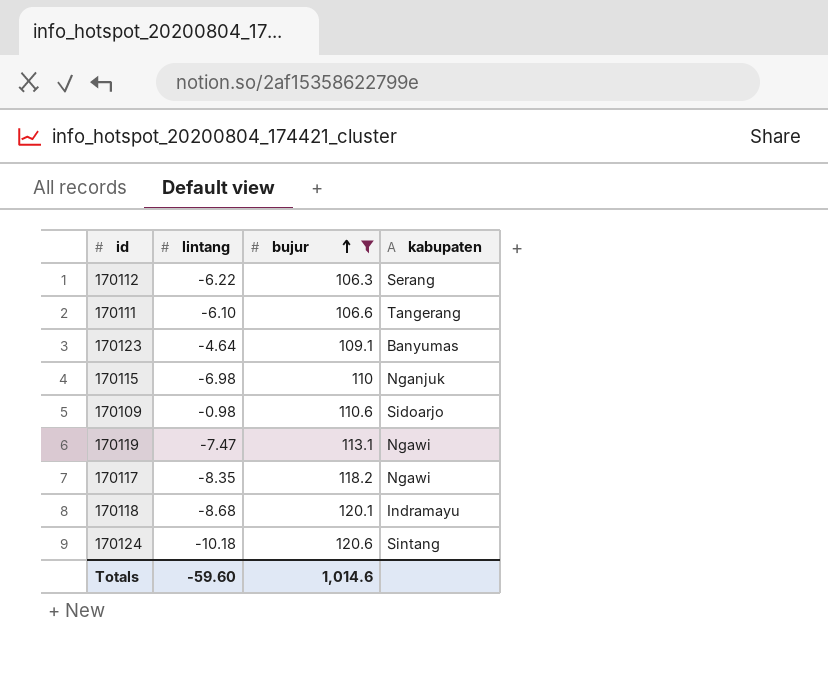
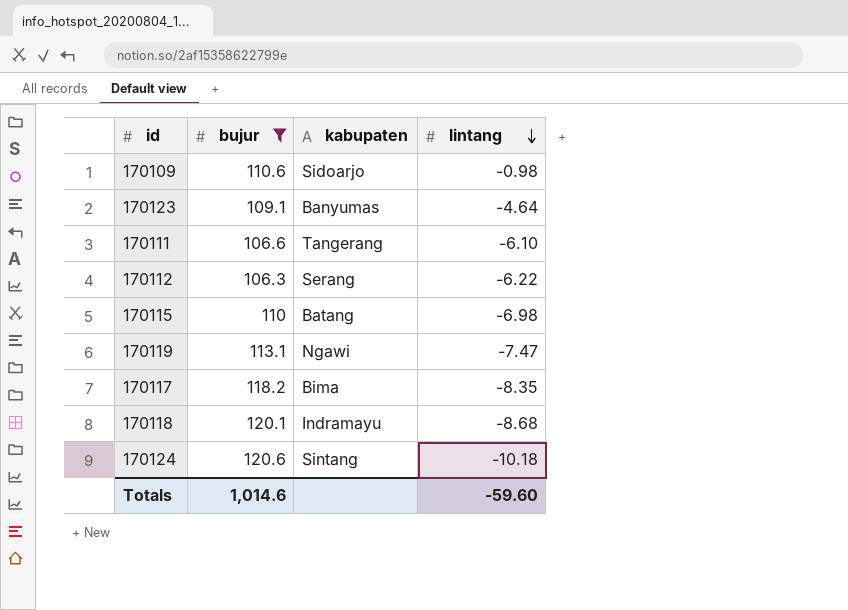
row order: bujur ascending -> lintang descending
column lintang | position: 2 -> 4
170115 | kabupaten: Nganjuk -> Batang
170117 | kabupaten: Ngawi -> Bima

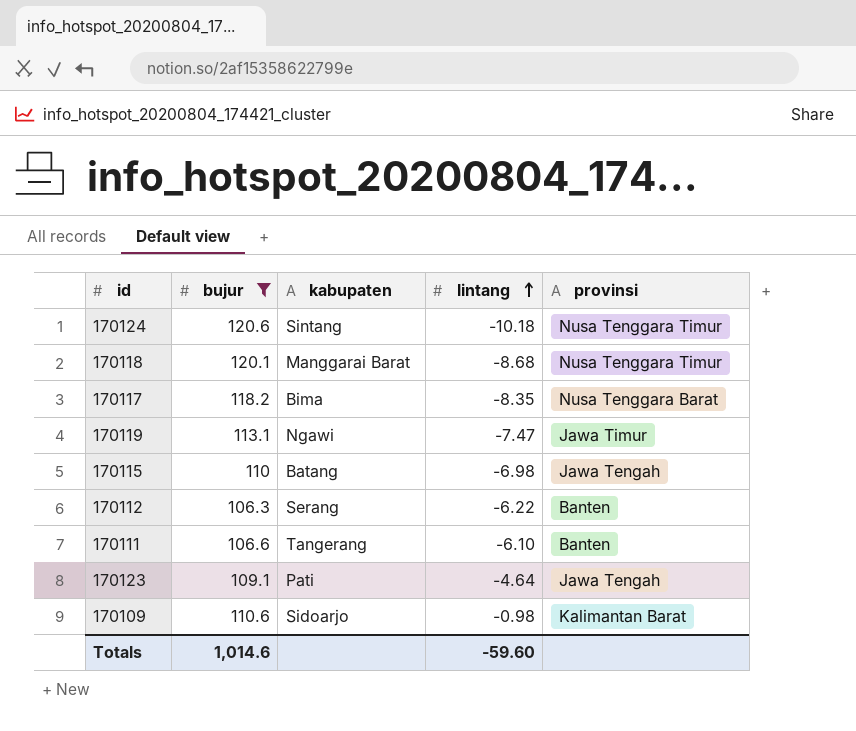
row order: lintang descending -> lintang ascending
column provinsi | position: none -> 5
170118 | kabupaten: Indramayu -> Manggarai Barat
170123 | kabupaten: Banyumas -> Pati

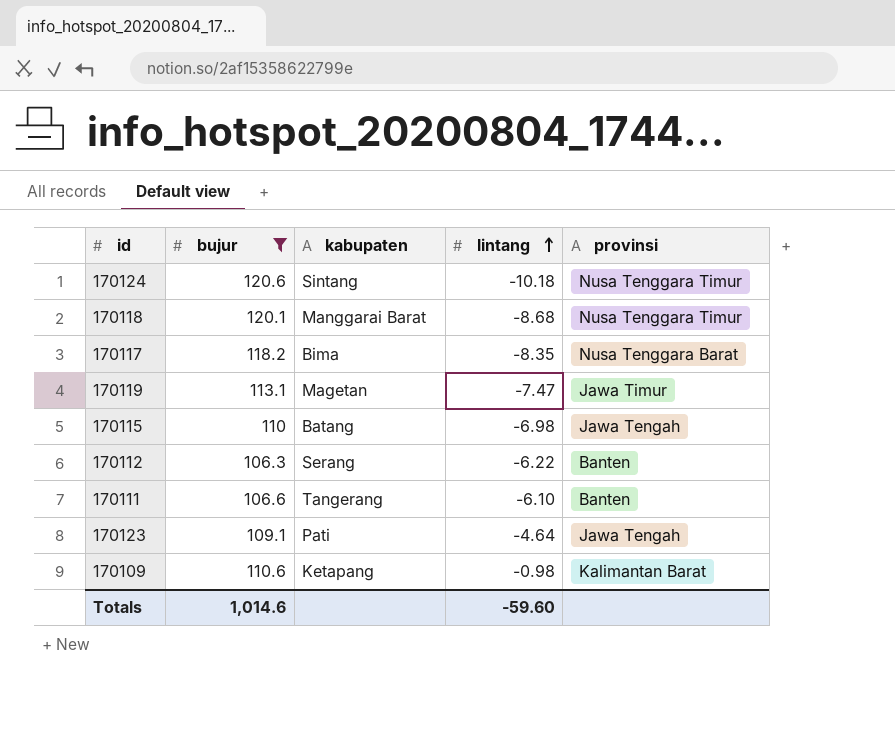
170119 | kabupaten: Ngawi -> Magetan
170109 | kabupaten: Sidoarjo -> Ketapang

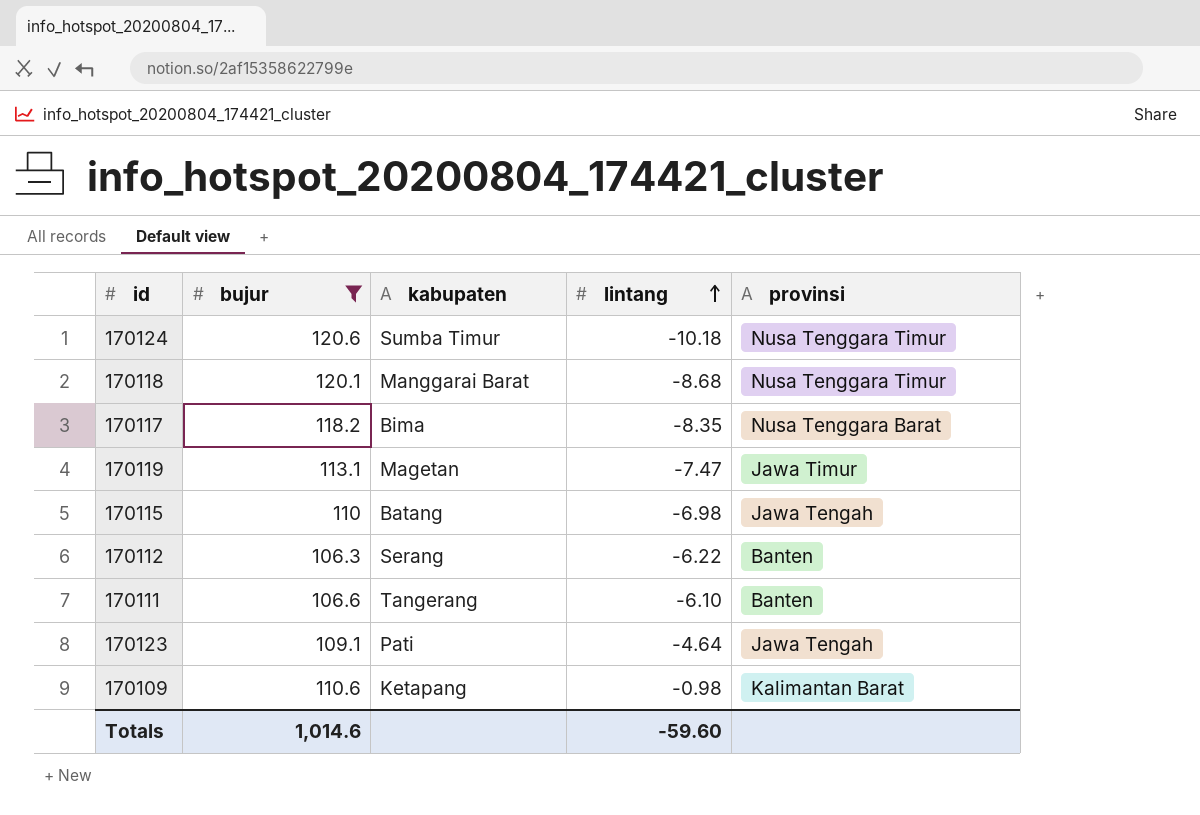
170124 | kabupaten: Sintang -> Sumba Timur

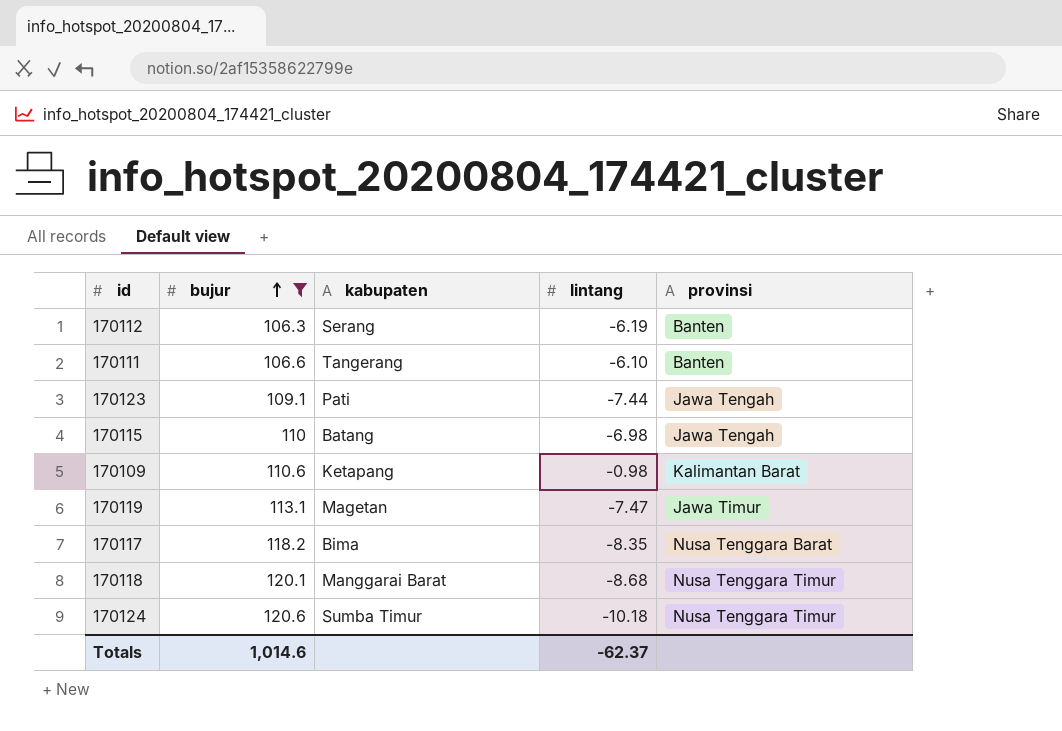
row order: lintang ascending -> bujur ascending
170112 | lintang: -6.22 -> -6.19
170123 | lintang: -4.64 -> -7.44
Totals | lintang: -59.60 -> -62.37

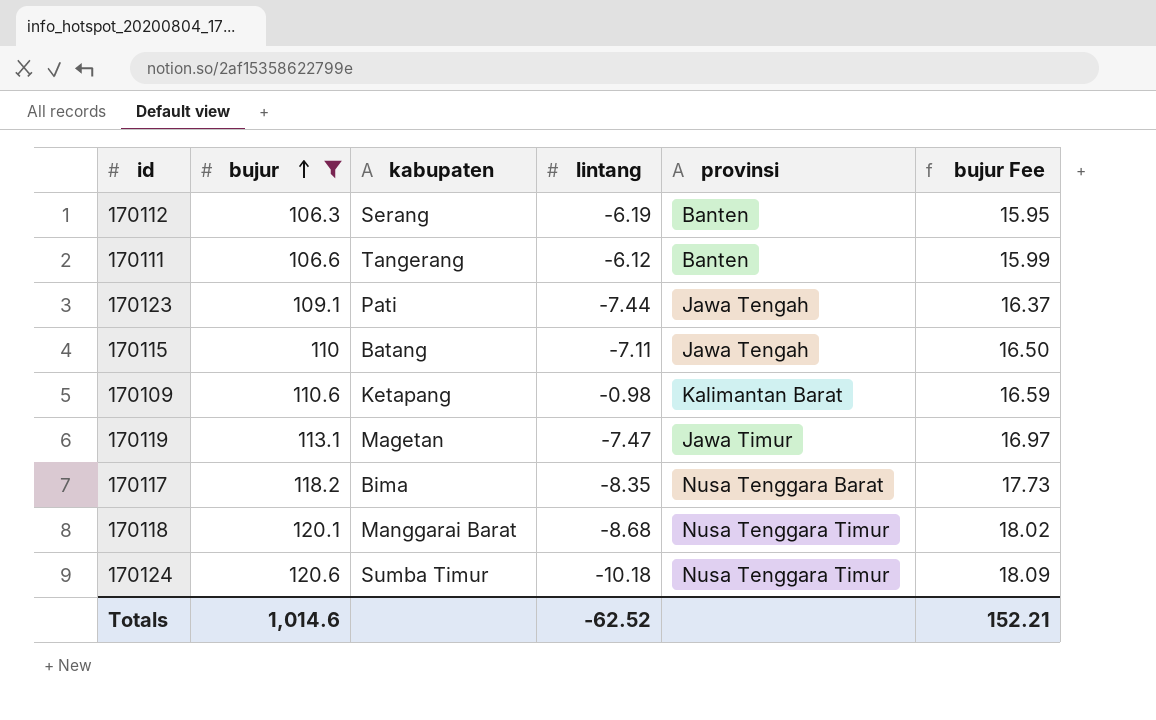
column bujur Fee | formula: none -> [bujur] * 0.15
170111 | lintang: -6.10 -> -6.12
170115 | lintang: -6.98 -> -7.11
Totals | lintang: -62.37 -> -62.52

